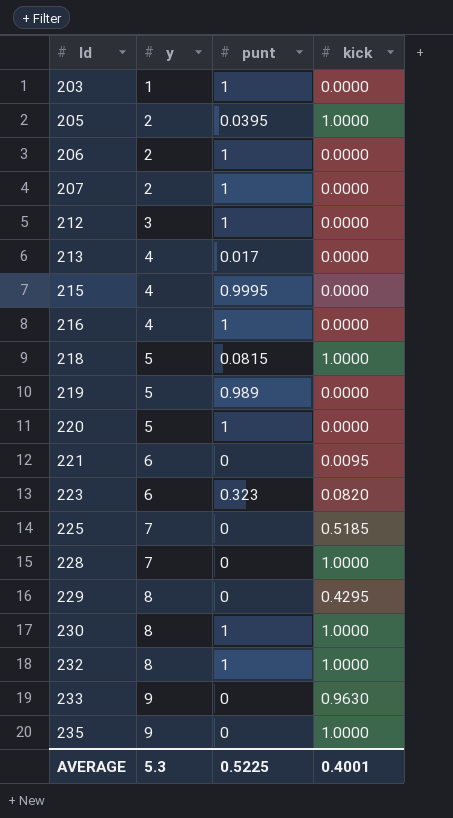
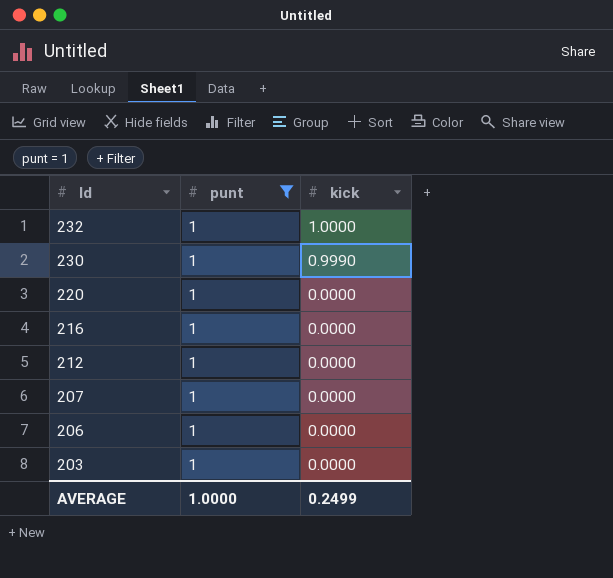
filter: none -> punt = 1
row order: Id ascending -> Id descending
column y | position: 2 -> none
230 | kick: 1.0000 -> 0.9990
AVERAGE | punt: 0.5225 -> 1.0000
AVERAGE | kick: 0.4001 -> 0.2499

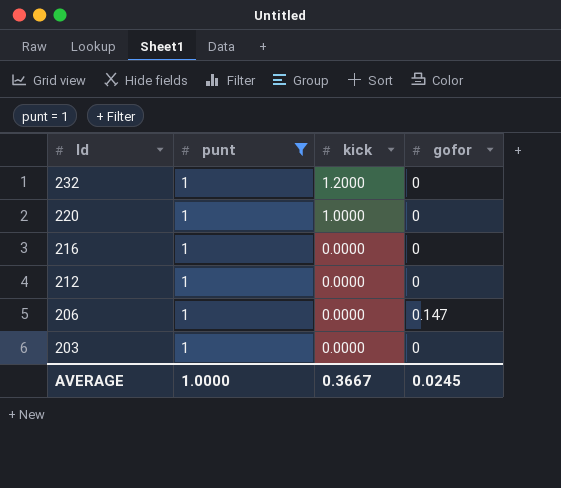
column gofor | position: none -> 4
row 230: 1 | 0.9990 -> none
row 207: 1 | 0.0000 -> none
232 | kick: 1.0000 -> 1.2000
220 | kick: 0.0000 -> 1.0000
AVERAGE | kick: 0.2499 -> 0.3667

